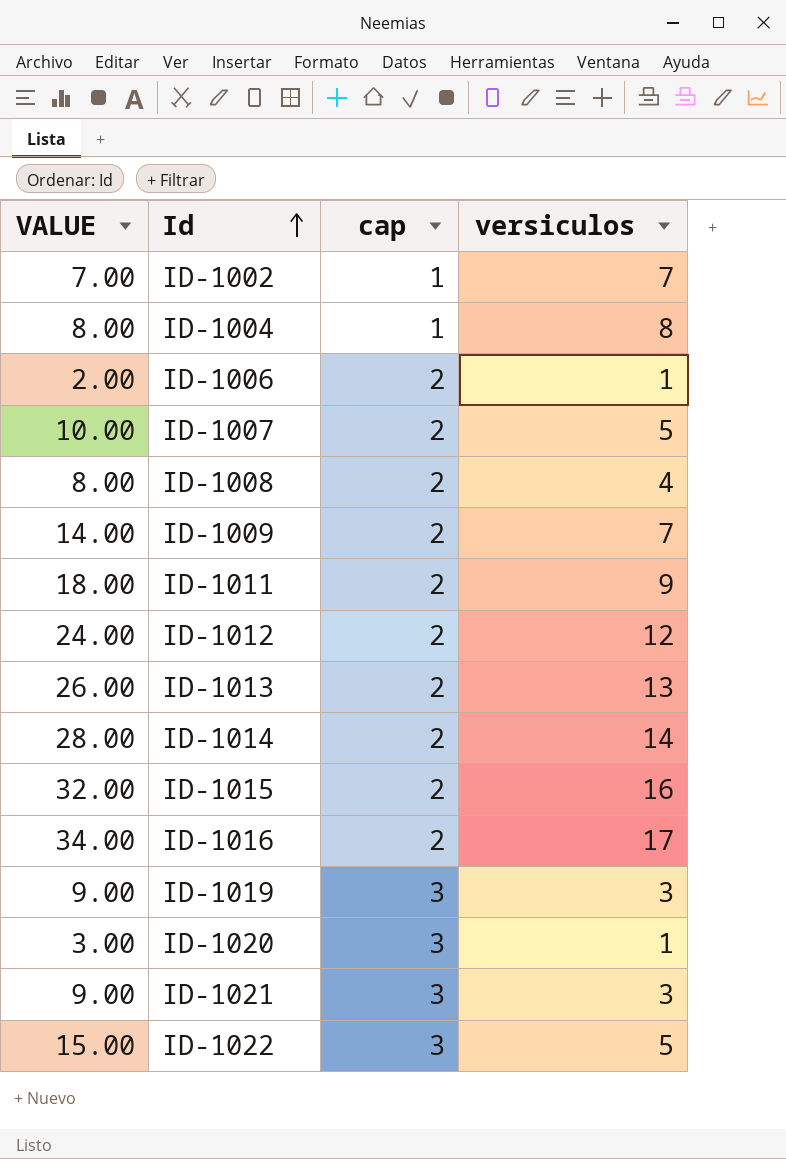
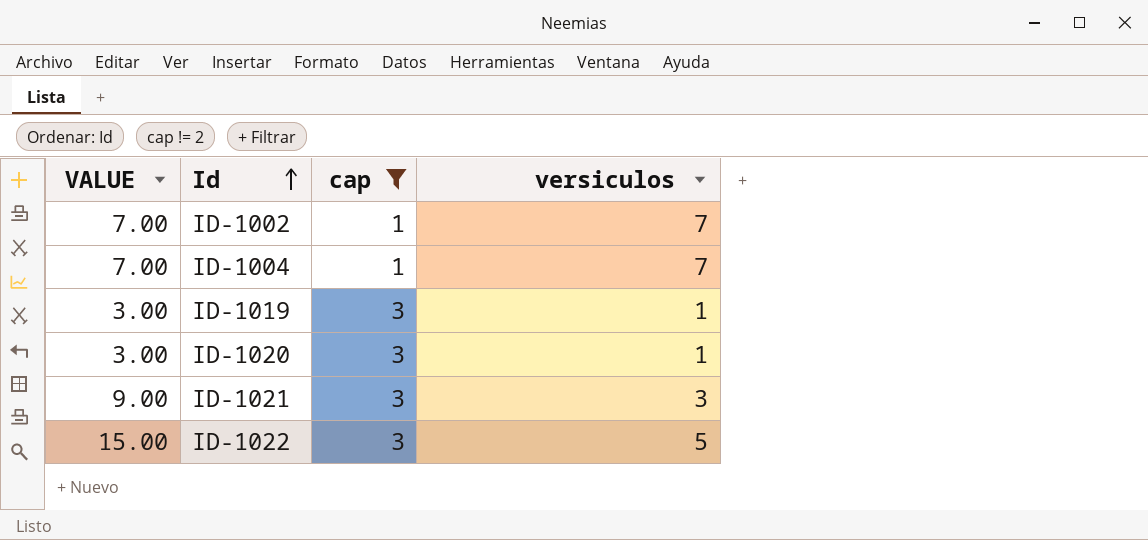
filter: none -> cap != 2
ID-1004 | VALUE: 8.00 -> 7.00
ID-1004 | versiculos: 8 -> 7
ID-1019 | VALUE: 9.00 -> 3.00
ID-1019 | versiculos: 3 -> 1

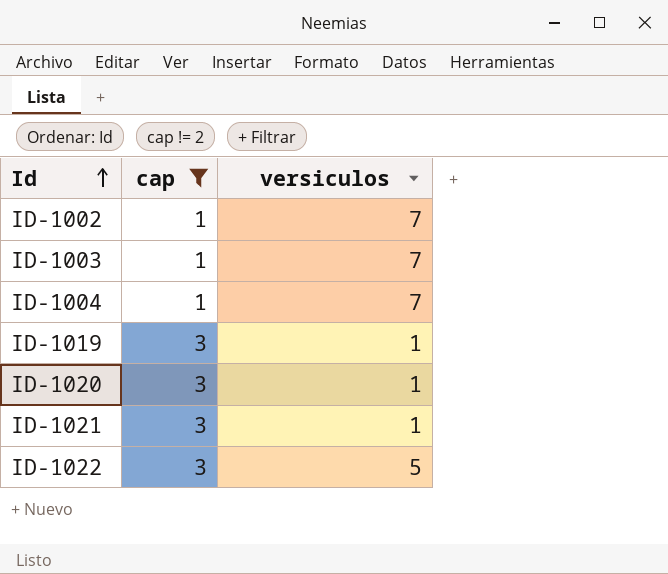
column VALUE | formula: [cap] * [versiculos] -> none
row ID-1003: none -> 1 | 7
ID-1021 | versiculos: 3 -> 1

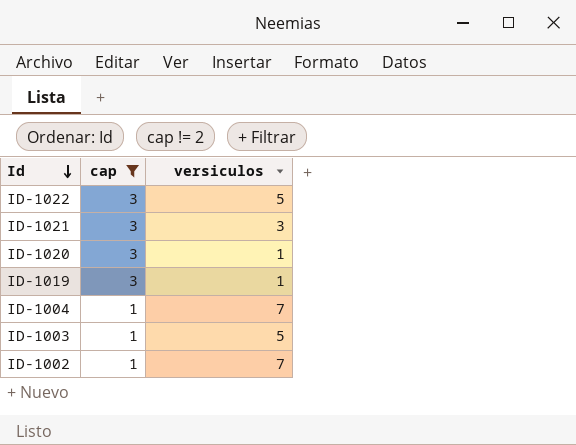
row order: Id ascending -> Id descending
ID-1021 | versiculos: 1 -> 3
ID-1003 | versiculos: 7 -> 5

